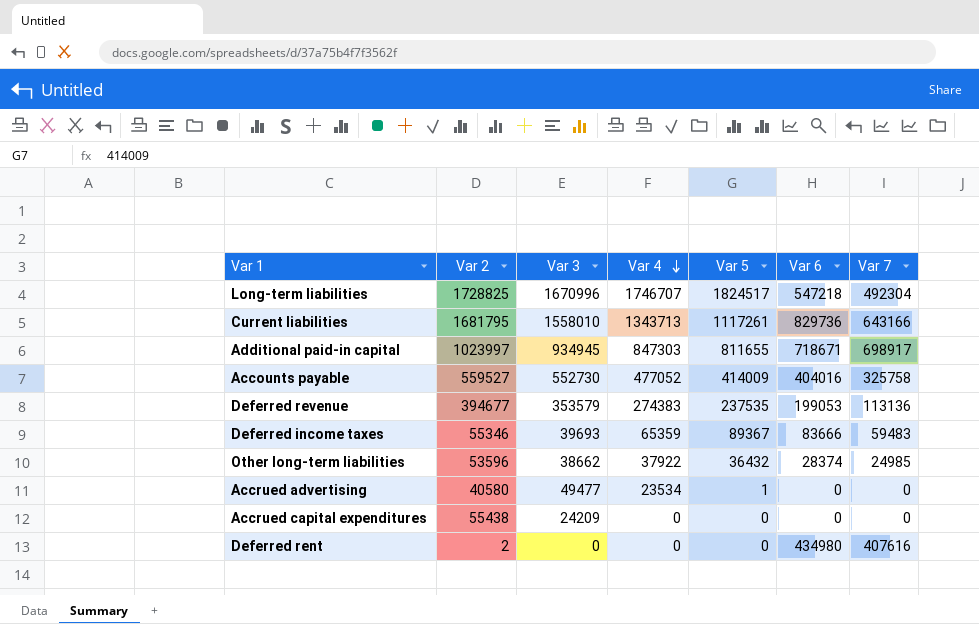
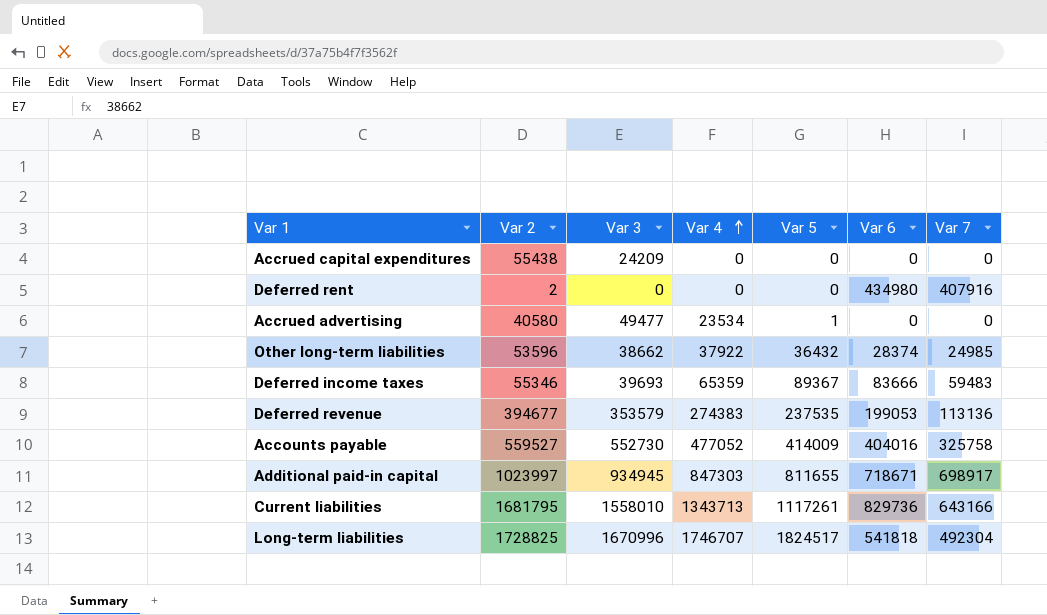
row order: Var 4 descending -> Var 4 ascending
Deferred rent | Var 7: 407616 -> 407916
Long-term liabilities | Var 6: 547218 -> 541818

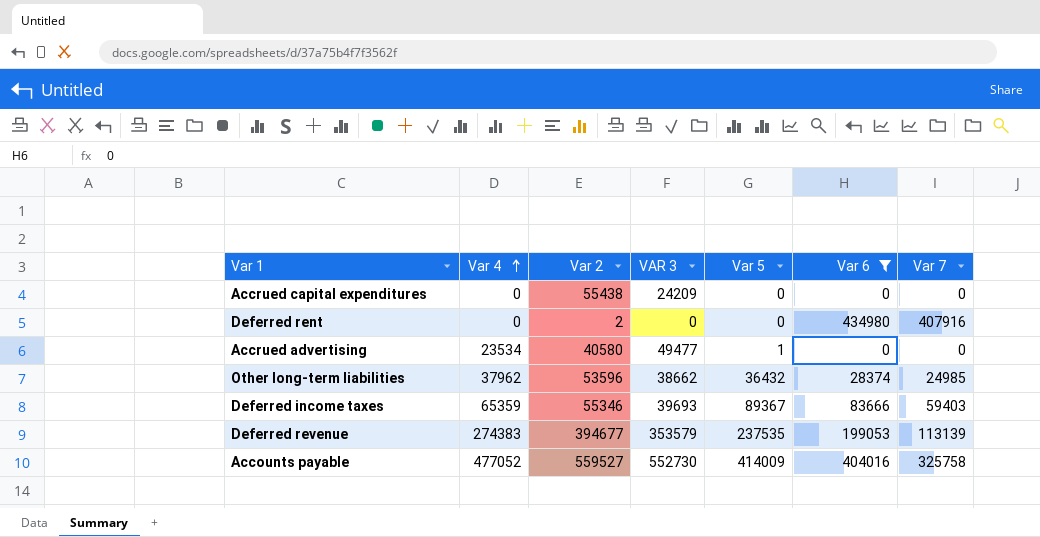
filter: none -> Var 6 <= 434980
column Var 4 | position: 4 -> 2
column name: Var 3 -> VAR 3
Other long-term liabilities | Var 4: 37922 -> 37962
Deferred income taxes | Var 7: 59483 -> 59403
Deferred revenue | Var 7: 113136 -> 113139

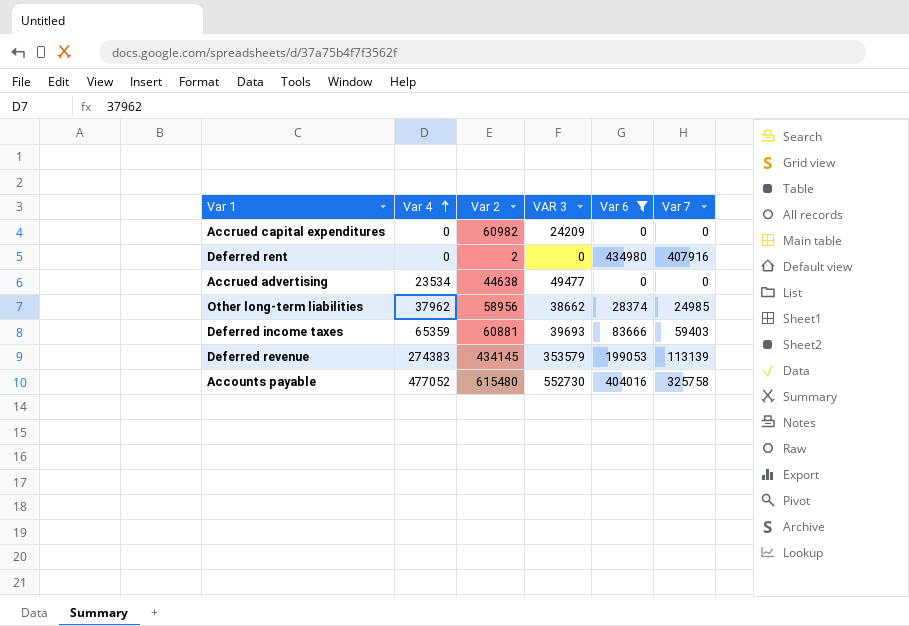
column Var 5 | position: 5 -> none
Accrued capital expenditures | Var 2: 55438 -> 60982
Accrued advertising | Var 2: 40580 -> 44638
Other long-term liabilities | Var 2: 53596 -> 58956
Deferred income taxes | Var 2: 55346 -> 60881
Deferred revenue | Var 2: 394677 -> 434145
Accounts payable | Var 2: 559527 -> 615480

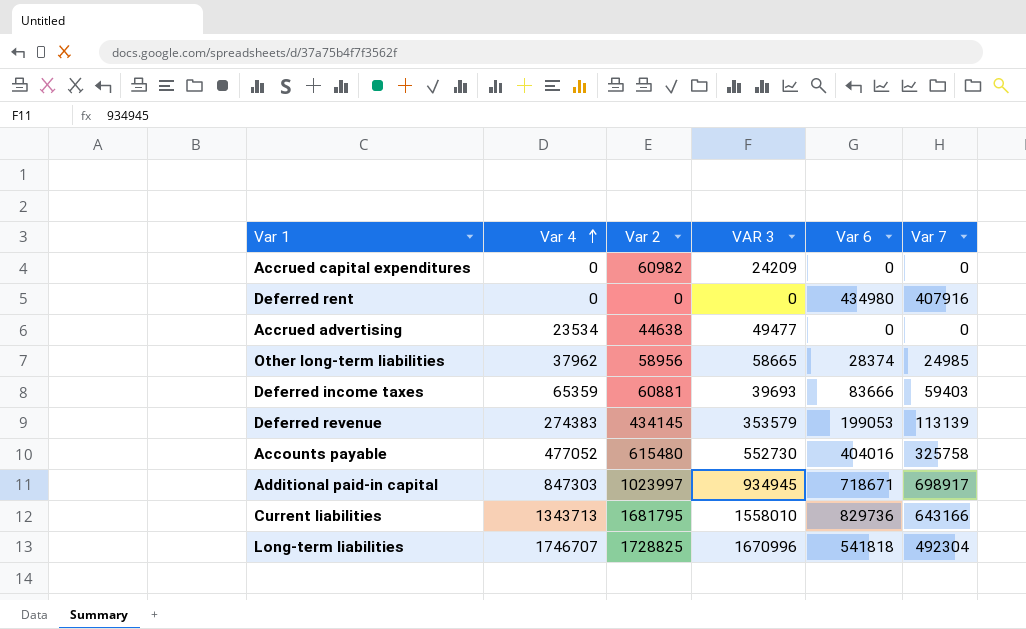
filter: Var 6 <= 434980 -> none
Deferred rent | Var 2: 2 -> 0
Other long-term liabilities | VAR 3: 38662 -> 58665

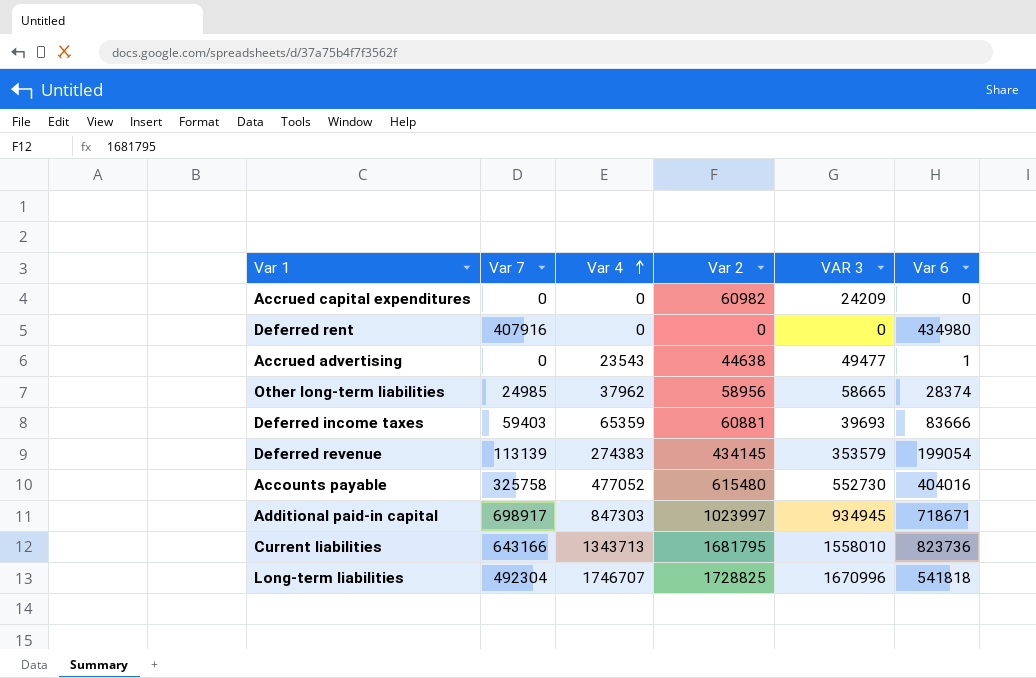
column Var 7 | position: 6 -> 2
Accrued advertising | Var 4: 23534 -> 23543
Accrued advertising | Var 6: 0 -> 1
Deferred revenue | Var 6: 199053 -> 199054
Current liabilities | Var 6: 829736 -> 823736

